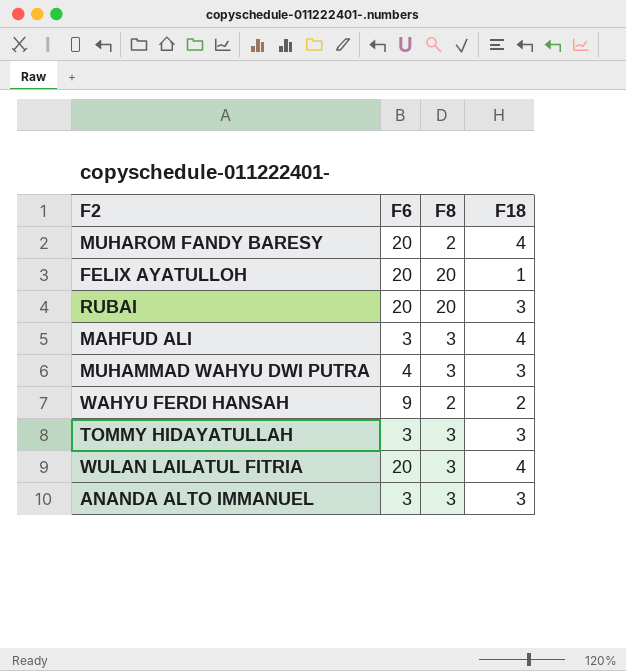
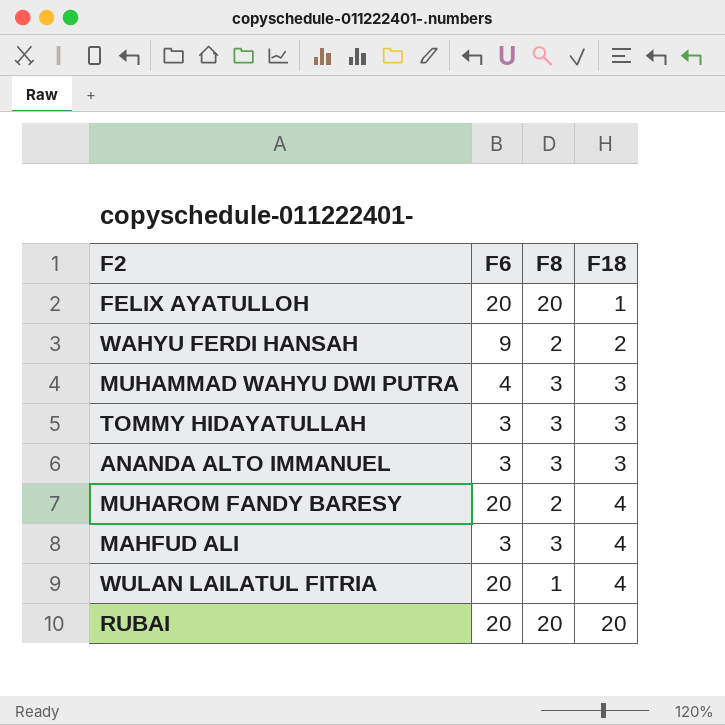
row order: none -> F18 ascending
WULAN LAILATUL FITRIA | F8: 3 -> 1
RUBAI | F18: 3 -> 20

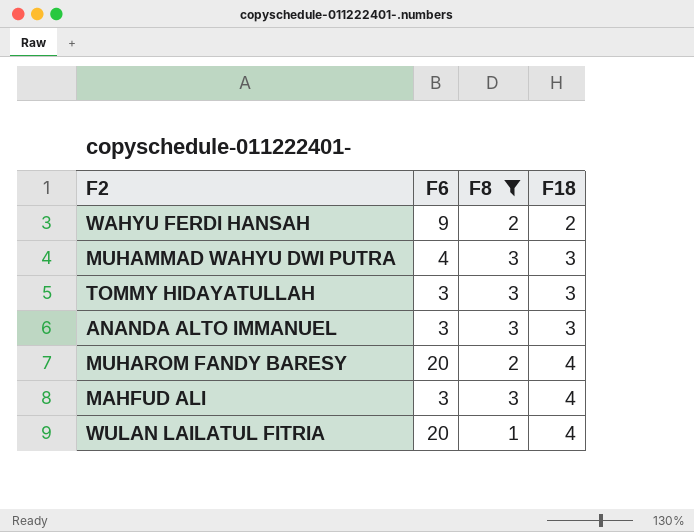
filter: none -> F8 != 20

